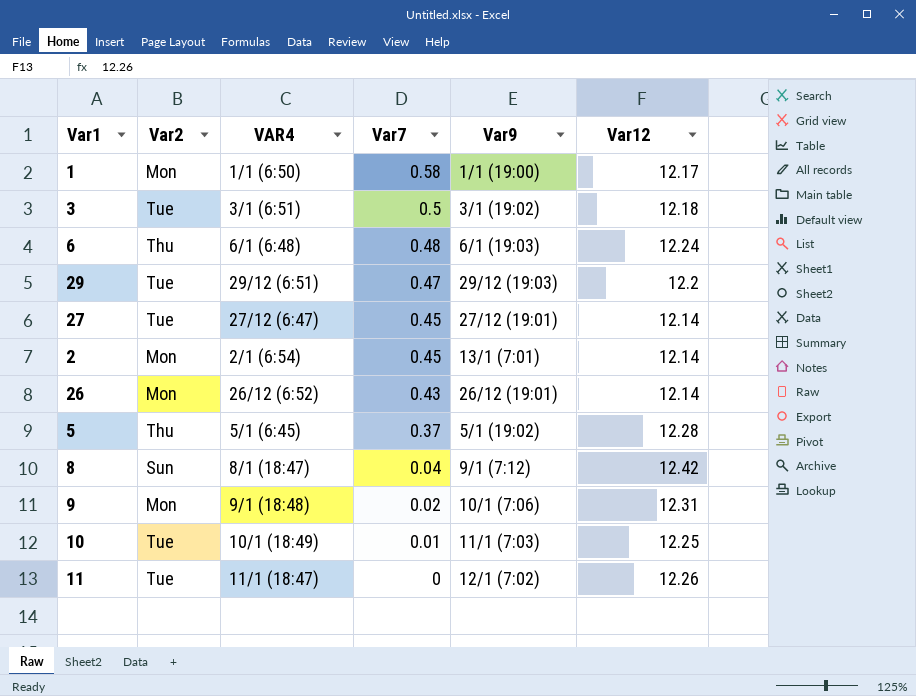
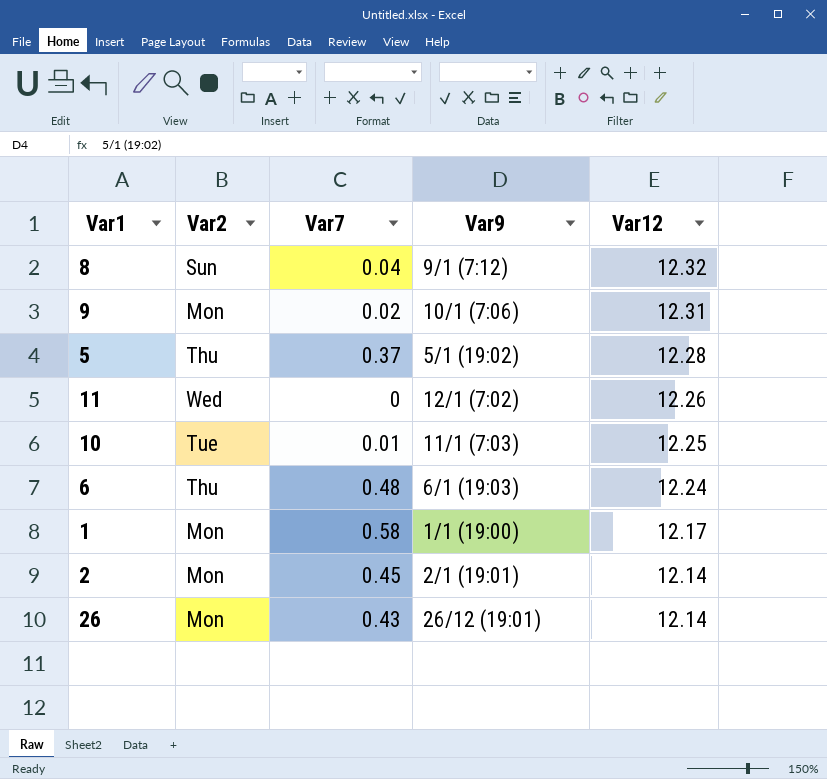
row order: Var7 descending -> Var12 descending
column VAR4 | position: 3 -> none
row 3: Tue | 3/1 (6:51) | 0.5 | 3/1 (19:02) | 12.18 -> none
row 29: Tue | 29/12 (6:51) | 0.47 | 29/12 (19:03) | 12.2 -> none
row 27: Tue | 27/12 (6:47) | 0.45 | 27/12 (19:01) | 12.14 -> none
8 | Var12: 12.42 -> 12.32
11 | Var2: Tue -> Wed
2 | Var9: 13/1 (7:01) -> 2/1 (19:01)

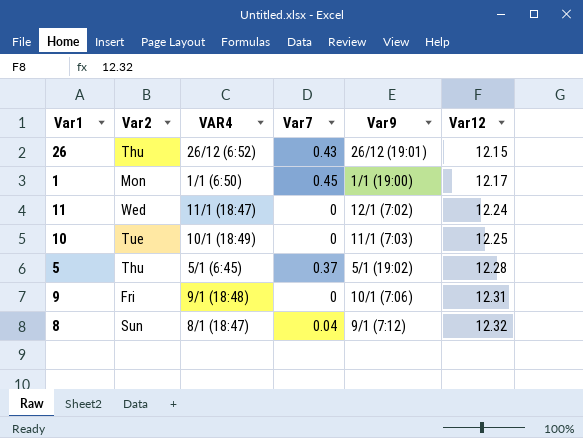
row order: Var12 descending -> Var12 ascending
column VAR4 | position: none -> 3
row 6: Thu | 0.48 | 6/1 (19:03) | 12.24 -> none
row 2: Mon | 0.45 | 2/1 (19:01) | 12.14 -> none
26 | Var2: Mon -> Thu
26 | Var12: 12.14 -> 12.15
1 | Var7: 0.58 -> 0.45
11 | Var12: 12.26 -> 12.24
10 | Var7: 0.01 -> 0
9 | Var2: Mon -> Fri
9 | Var7: 0.02 -> 0

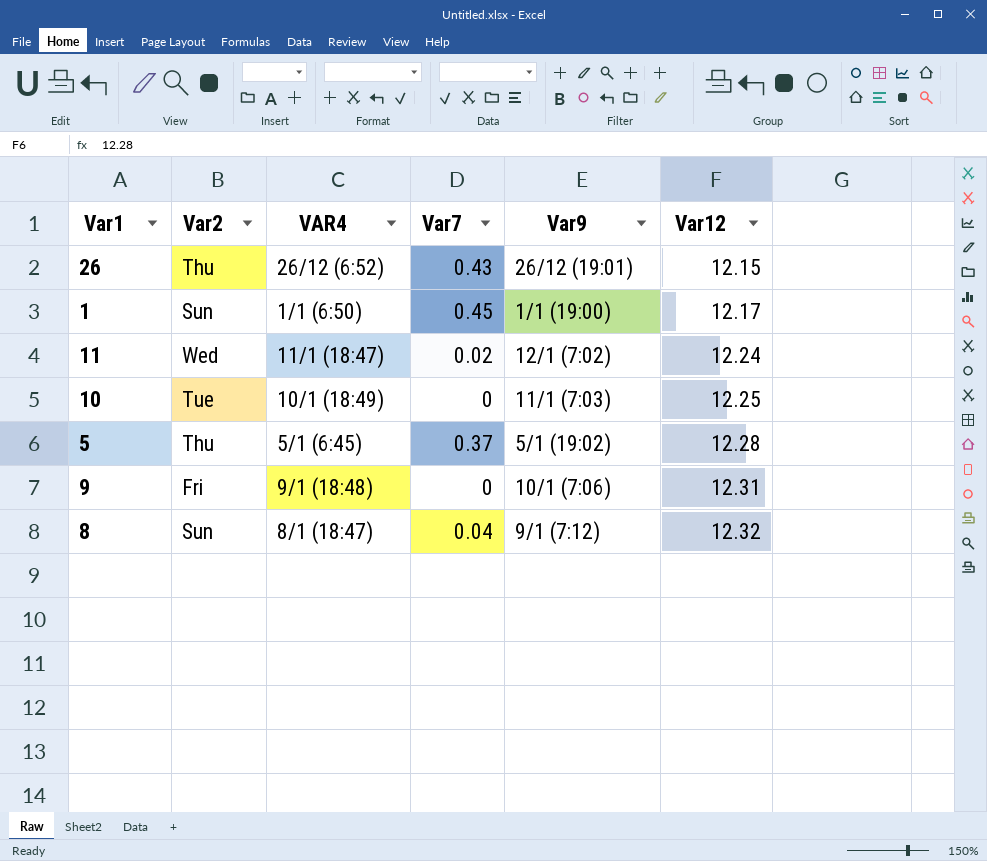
1 | Var2: Mon -> Sun
11 | Var7: 0 -> 0.02

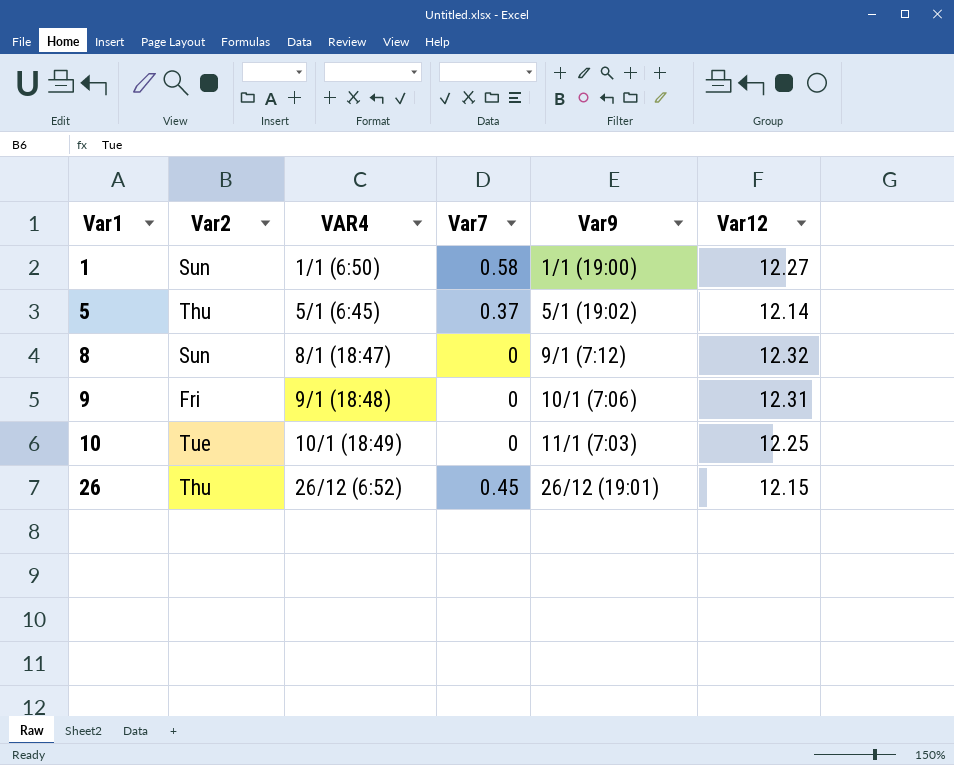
row order: Var12 ascending -> Var1 ascending
row 11: Wed | 11/1 (18:47) | 0.02 | 12/1 (7:02) | 12.24 -> none
1 | Var7: 0.45 -> 0.58
1 | Var12: 12.17 -> 12.27
5 | Var12: 12.28 -> 12.14
8 | Var7: 0.04 -> 0
26 | Var7: 0.43 -> 0.45

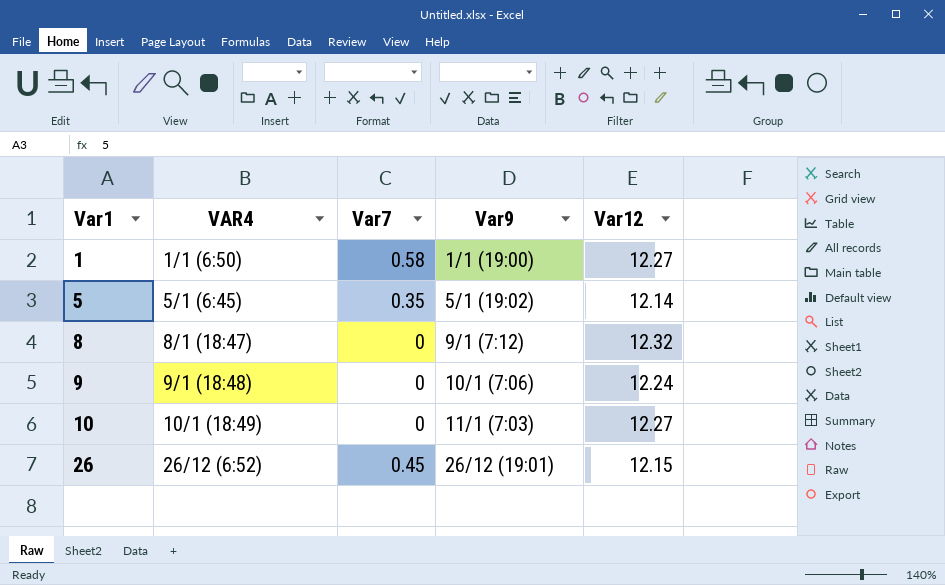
column Var2 | position: 2 -> none
5 | Var7: 0.37 -> 0.35
9 | Var12: 12.31 -> 12.24
10 | Var12: 12.25 -> 12.27

